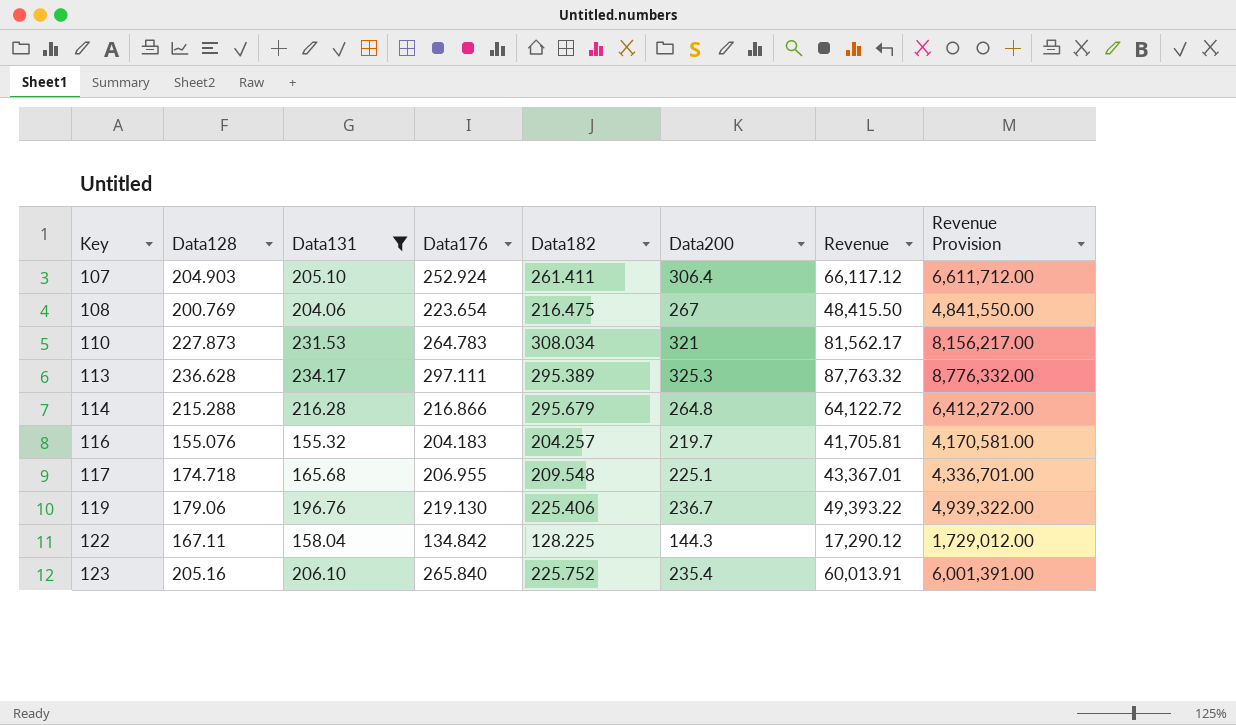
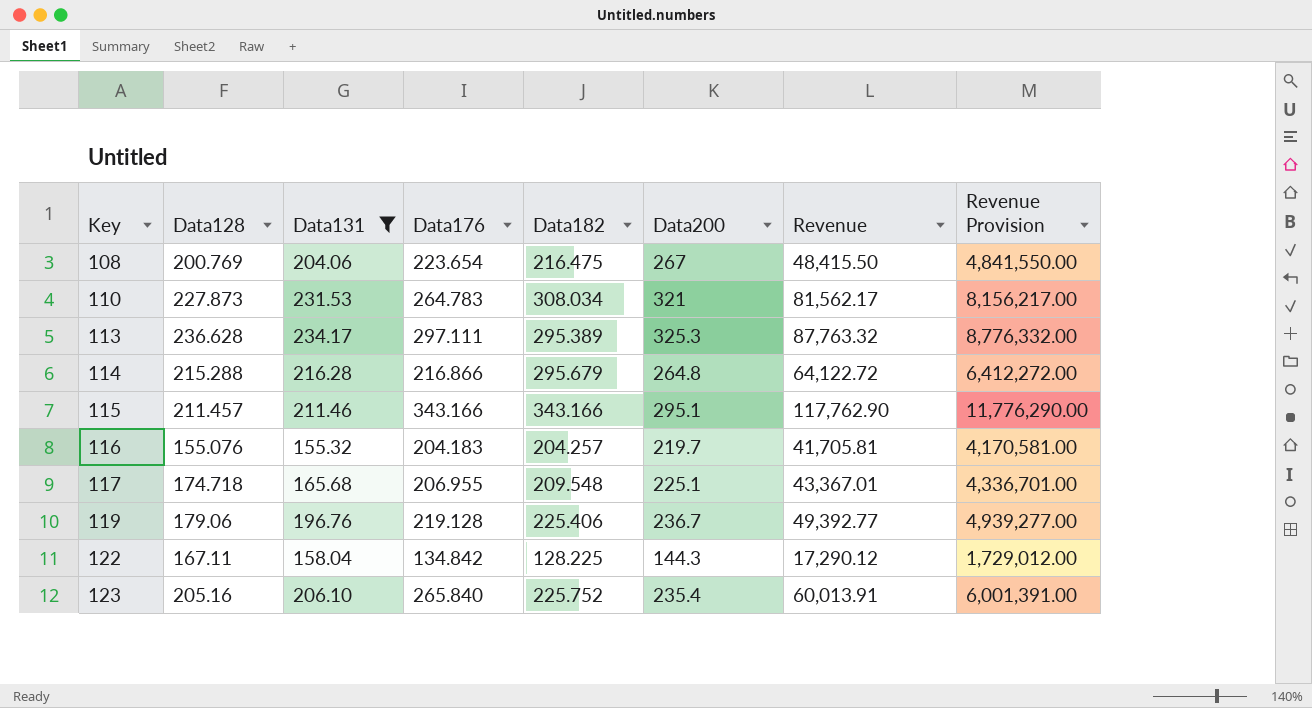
row 107: 204.903 | 205.10 | 252.924 | 261.411 | 306.4 | 66,117.12 | 6,611,712.00 -> none
row 115: none -> 211.457 | 211.46 | 343.166 | 343.166 | 295.1 | 117,762.90 | 11,776,290.00
119 | Data176: 219.130 -> 219.128
119 | Revenue: 49,393.22 -> 49,392.77
119 | Revenue Provision: 4,939,322.00 -> 4,939,277.00

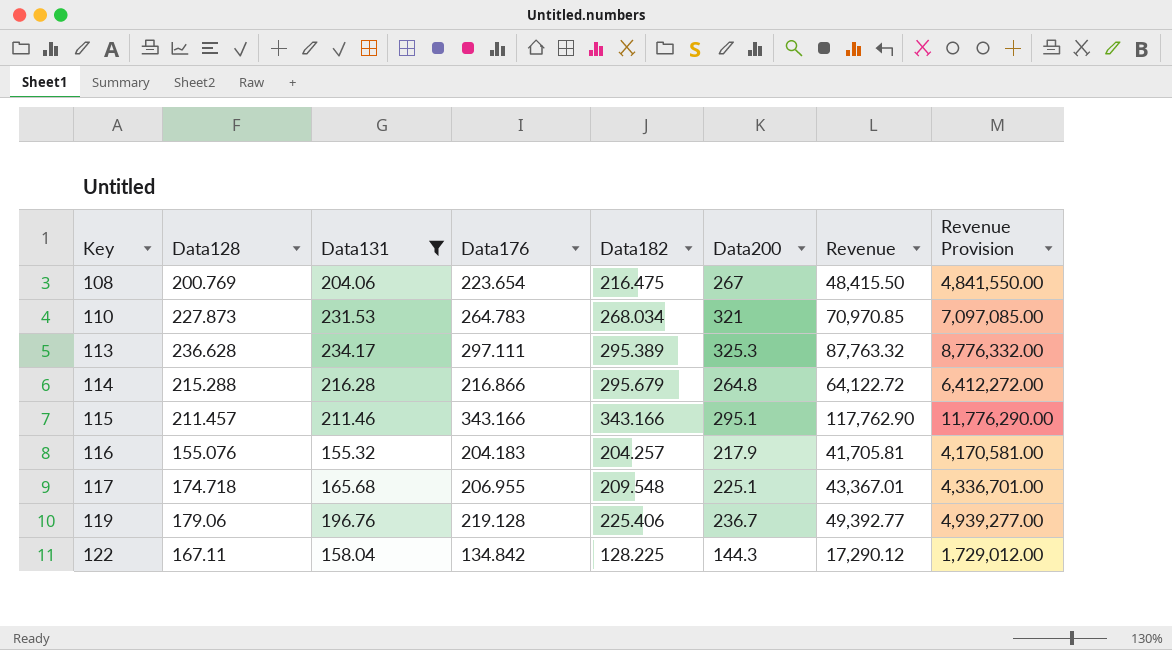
row 123: 205.16 | 206.10 | 265.840 | 225.752 | 235.4 | 60,013.91 | 6,001,391.00 -> none
110 | Data182: 308.034 -> 268.034
110 | Revenue: 81,562.17 -> 70,970.85
110 | Revenue Provision: 8,156,217.00 -> 7,097,085.00
116 | Data200: 219.7 -> 217.9

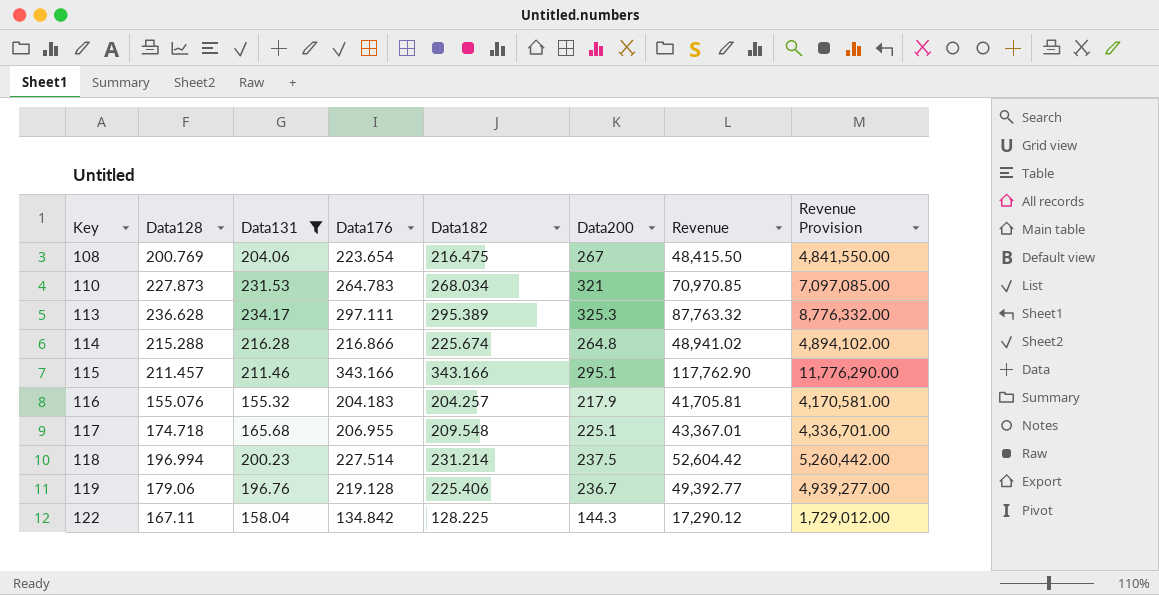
114 | Data182: 295.679 -> 225.674
114 | Revenue: 64,122.72 -> 48,941.02
114 | Revenue Provision: 6,412,272.00 -> 4,894,102.00
row 118: none -> 196.994 | 200.23 | 227.514 | 231.214 | 237.5 | 52,604.42 | 5,260,442.00

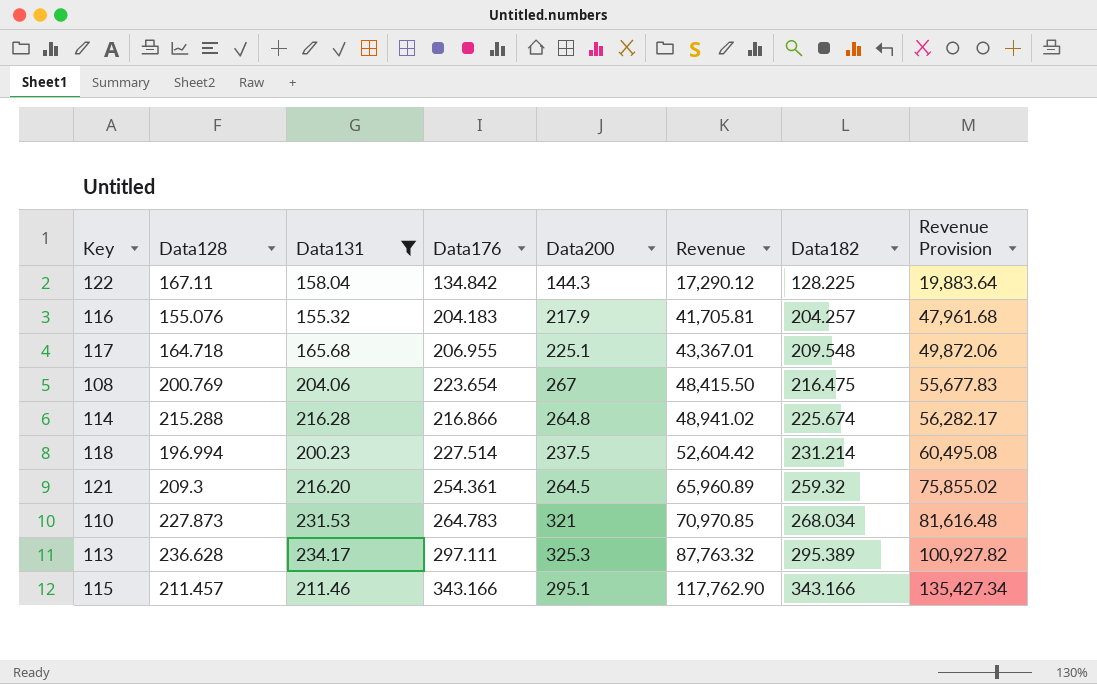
row order: Key ascending -> Revenue ascending
column Data182 | position: 5 -> 7
column Revenue Provision | formula: [Revenue] * 100 -> [Revenue] * 1.15
row 119: 179.06 | 196.76 | 219.128 | 225.406 | 236.7 | 49,392.77 | 4,939,277.00 -> none
117 | Data128: 174.718 -> 164.718
row 121: none -> 209.3 | 216.20 | 254.361 | 264.5 | 65,960.89 | 259.32 | 75,855.02

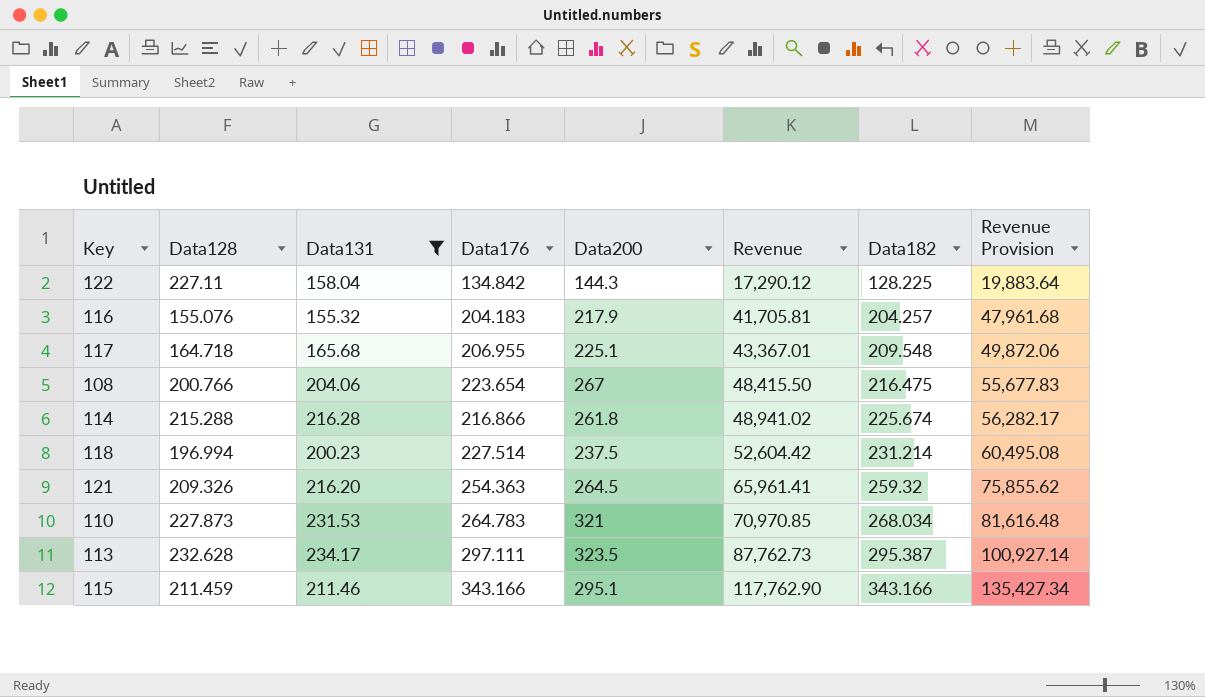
122 | Data128: 167.11 -> 227.11
108 | Data128: 200.769 -> 200.766
114 | Data200: 264.8 -> 261.8
121 | Data128: 209.3 -> 209.326
121 | Data176: 254.361 -> 254.363
121 | Revenue: 65,960.89 -> 65,961.41
121 | Revenue Provision: 75,855.02 -> 75,855.62
113 | Data128: 236.628 -> 232.628
113 | Data200: 325.3 -> 323.5
113 | Revenue: 87,763.32 -> 87,762.73
113 | Data182: 295.389 -> 295.387
113 | Revenue Provision: 100,927.82 -> 100,927.14
115 | Data128: 211.457 -> 211.459

